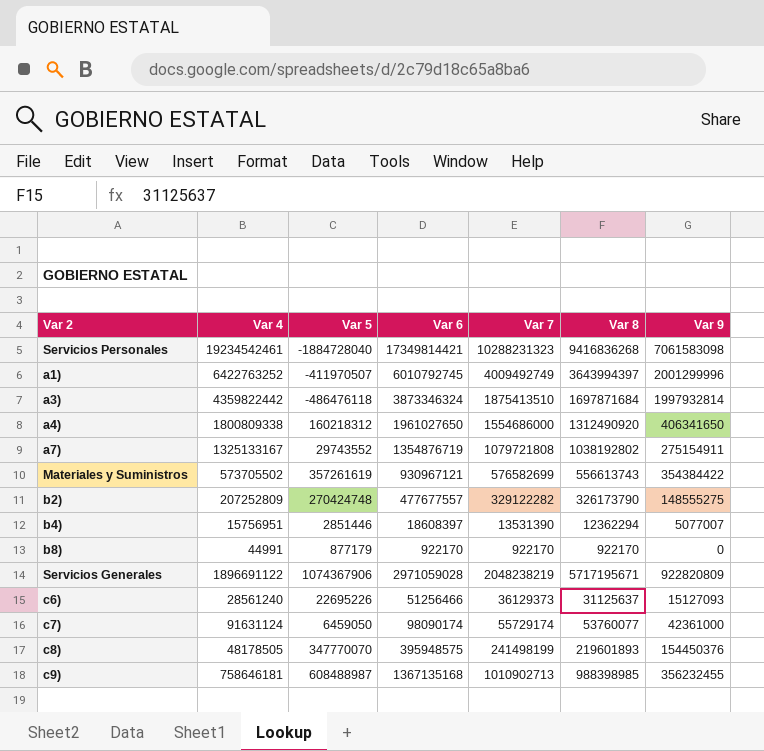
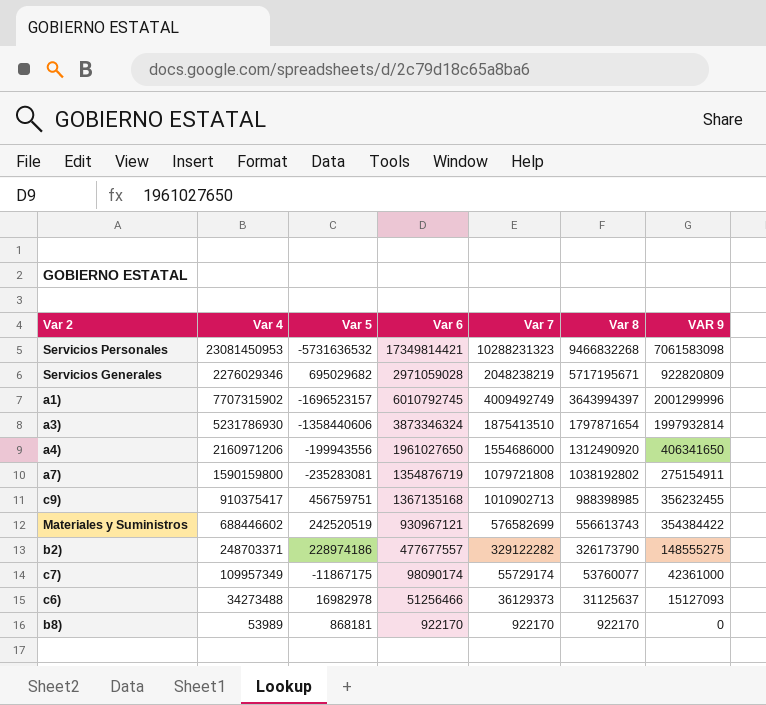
row order: none -> Var 8 descending
column name: Var 9 -> VAR 9
row b4): 15756951 | 2851446 | 18608397 | 13531390 | 12362294 | 5077007 -> none
row c8): 48178505 | 347770070 | 395948575 | 241498199 | 219601893 | 154450376 -> none
Servicios Personales | Var 4: 19234542461 -> 23081450953
Servicios Personales | Var 5: -1884728040 -> -5731636532
Servicios Personales | Var 8: 9416836268 -> 9466832268
Servicios Generales | Var 4: 1896691122 -> 2276029346
Servicios Generales | Var 5: 1074367906 -> 695029682
a1) | Var 4: 6422763252 -> 7707315902
a1) | Var 5: -411970507 -> -1696523157
a3) | Var 4: 4359822442 -> 5231786930
a3) | Var 5: -486476118 -> -1358440606
a3) | Var 8: 1697871684 -> 1797871654
a4) | Var 4: 1800809338 -> 2160971206
a4) | Var 5: 160218312 -> -199943556
a7) | Var 4: 1325133167 -> 1590159800
a7) | Var 5: 29743552 -> -235283081
c9) | Var 4: 758646181 -> 910375417
c9) | Var 5: 608488987 -> 456759751
Materiales y Suministros | Var 4: 573705502 -> 688446602
Materiales y Suministros | Var 5: 357261619 -> 242520519
b2) | Var 4: 207252809 -> 248703371
b2) | Var 5: 270424748 -> 228974186
c7) | Var 4: 91631124 -> 109957349
c7) | Var 5: 6459050 -> -11867175
c6) | Var 4: 28561240 -> 34273488
c6) | Var 5: 22695226 -> 16982978
b8) | Var 4: 44991 -> 53989
b8) | Var 5: 877179 -> 868181

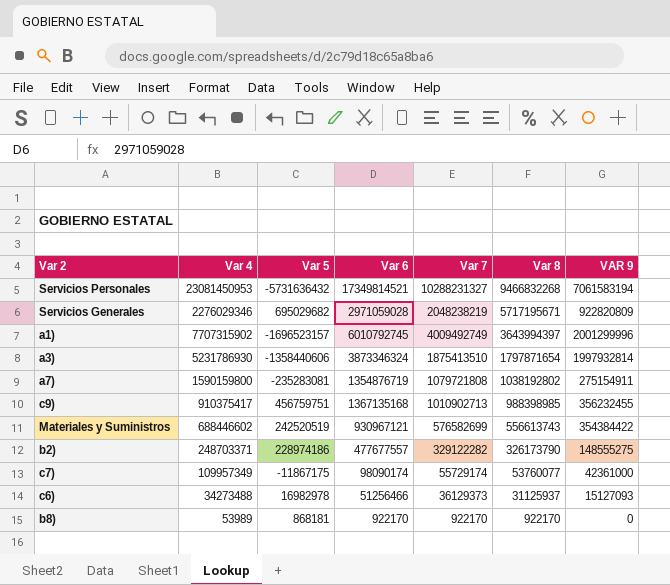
row a4): 2160971206 | -199943556 | 1961027650 | 1554686000 | 1312490920 | 406341650 -> none
Servicios Personales | Var 5: -5731636532 -> -5731636432
Servicios Personales | Var 6: 17349814421 -> 17349814521
Servicios Personales | Var 7: 10288231323 -> 10288231327
Servicios Personales | VAR 9: 7061583098 -> 7061583194
c6) | Var 8: 31125637 -> 31125937

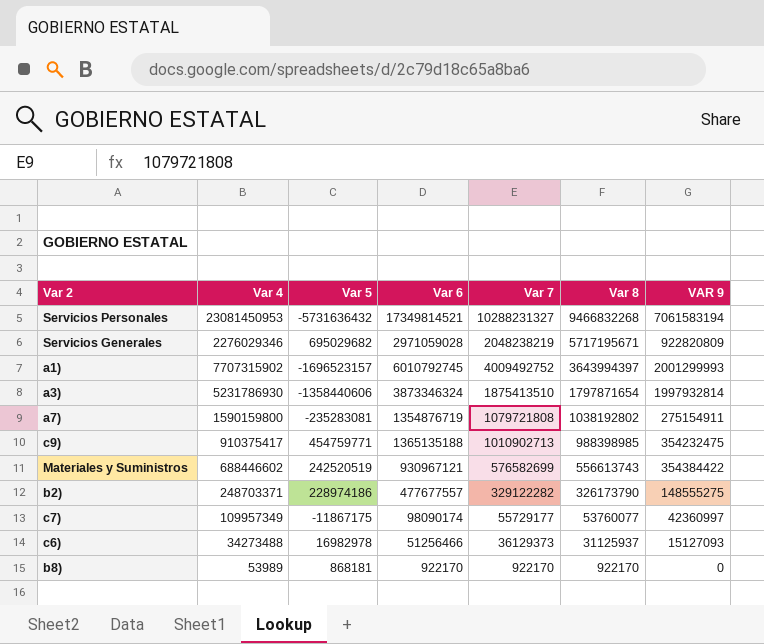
a1) | Var 7: 4009492749 -> 4009492752
a1) | VAR 9: 2001299996 -> 2001299993
c9) | Var 5: 456759751 -> 454759771
c9) | Var 6: 1367135168 -> 1365135188
c9) | VAR 9: 356232455 -> 354232475
c7) | Var 7: 55729174 -> 55729177
c7) | VAR 9: 42361000 -> 42360997

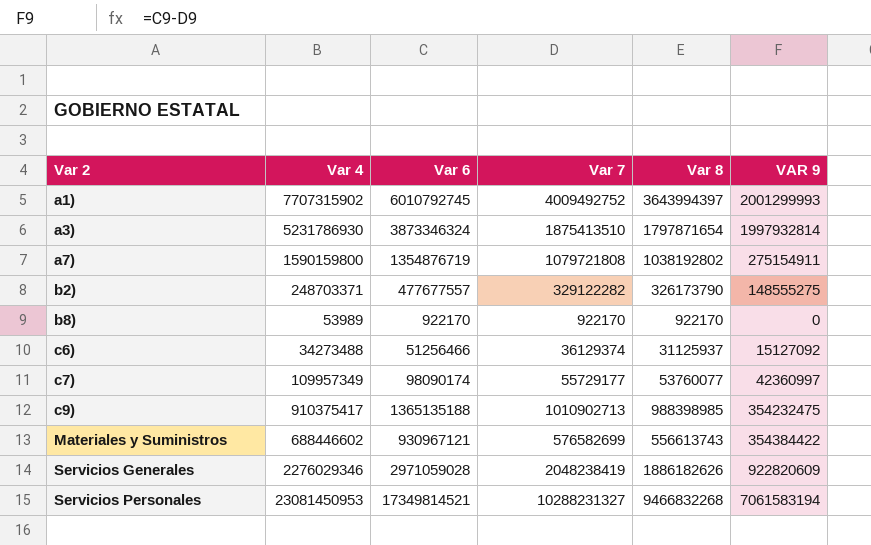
row order: Var 8 descending -> Var 2 ascending
column Var 5 | formula: [Var 6] - [Var 4] -> none
c6) | Var 7: 36129373 -> 36129374
c6) | VAR 9: 15127093 -> 15127092
Servicios Generales | Var 7: 2048238219 -> 2048238419
Servicios Generales | Var 8: 5717195671 -> 1886182626
Servicios Generales | VAR 9: 922820809 -> 922820609

